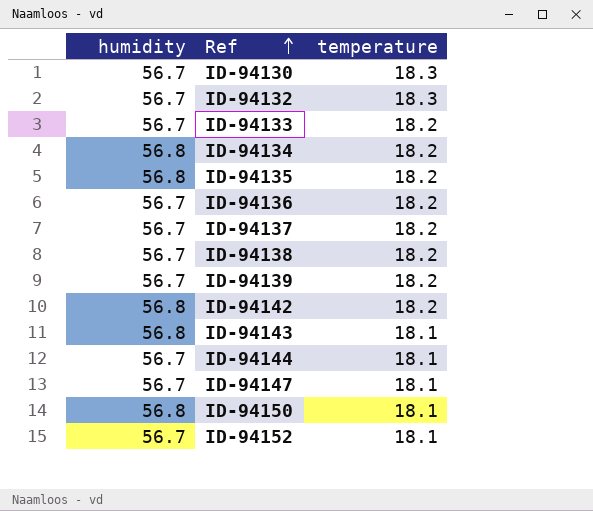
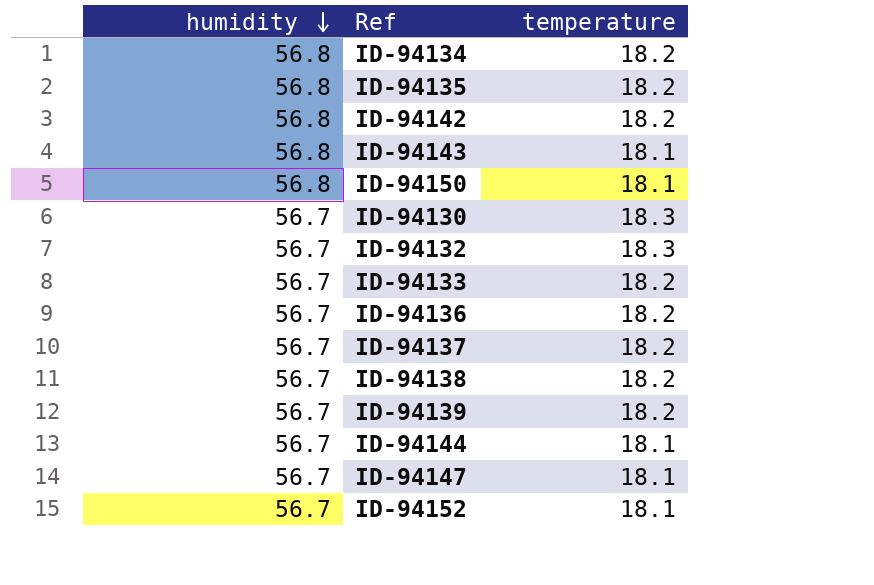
row order: Ref ascending -> humidity descending

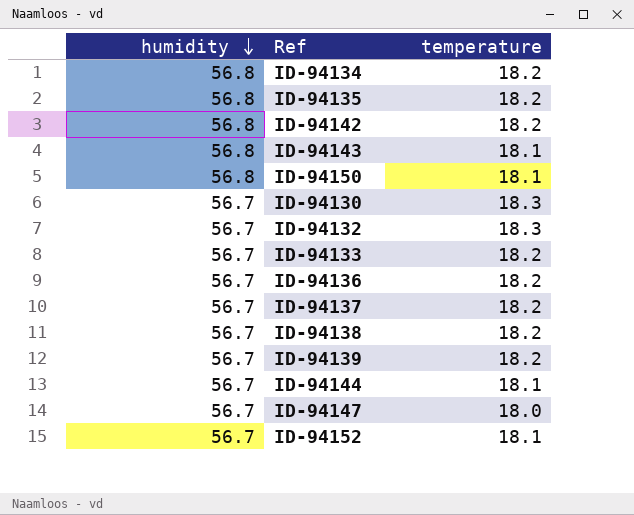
ID-94147 | temperature: 18.1 -> 18.0

